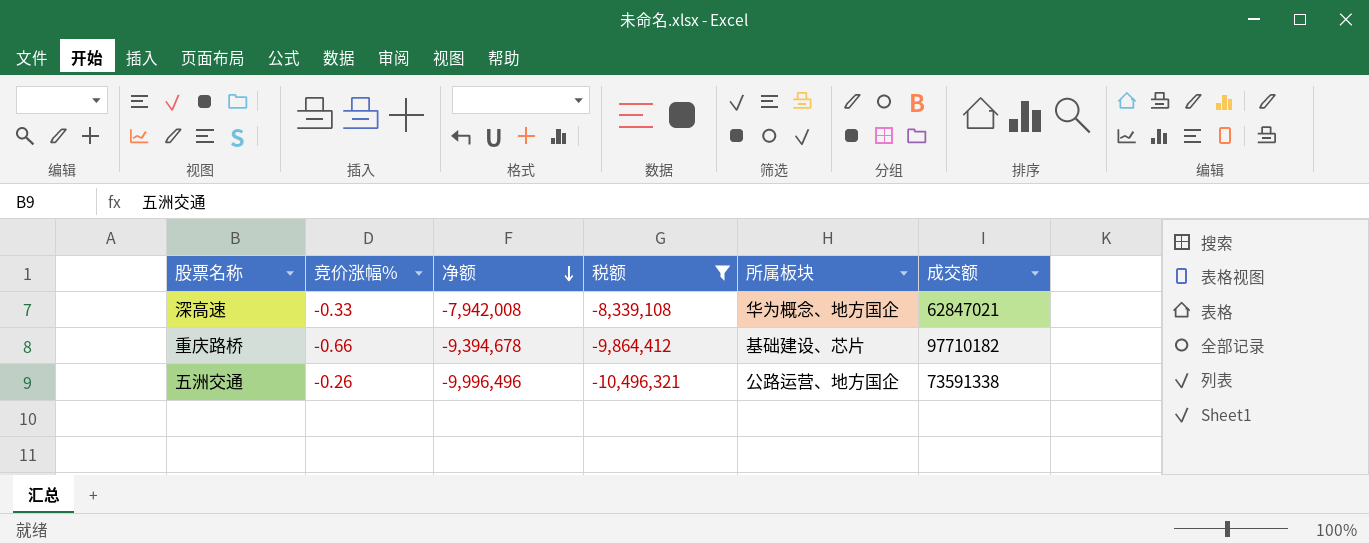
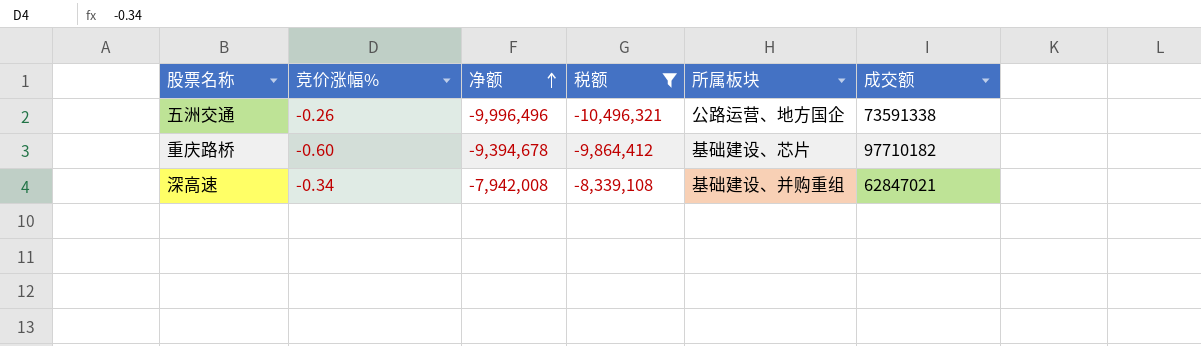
row order: 净额 descending -> 净额 ascending
重庆路桥 | 竞价涨幅%: -0.66 -> -0.60
深高速 | 竞价涨幅%: -0.33 -> -0.34
深高速 | 所属板块: 华为概念、地方国企 -> 基础建设、并购重组

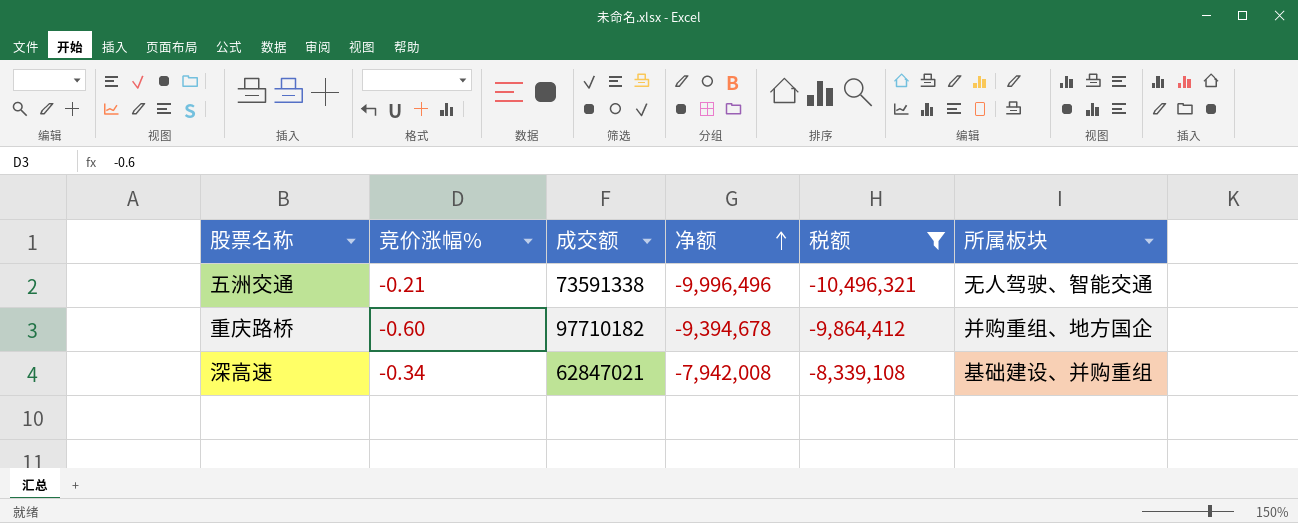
column 成交额 | position: 6 -> 3
五洲交通 | 竞价涨幅%: -0.26 -> -0.21
五洲交通 | 所属板块: 公路运营、地方国企 -> 无人驾驶、智能交通
重庆路桥 | 所属板块: 基础建设、芯片 -> 并购重组、地方国企

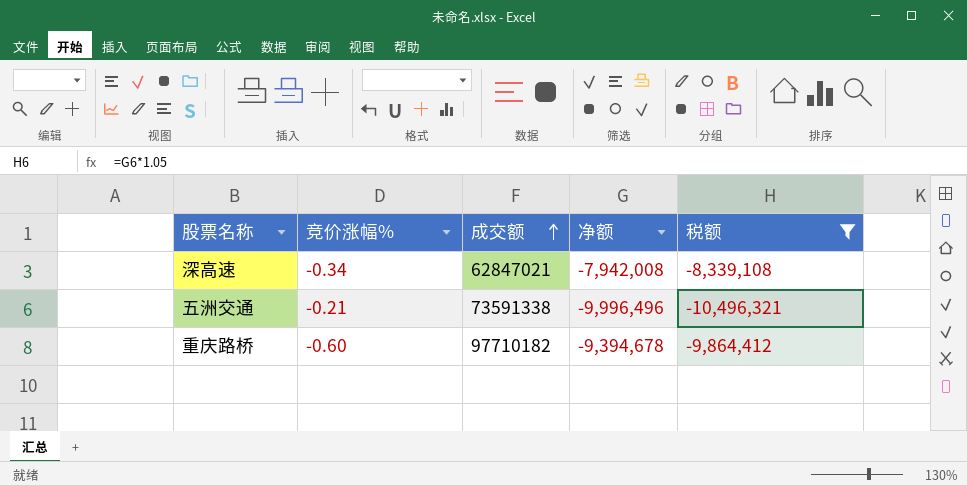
row order: 净额 ascending -> 成交额 ascending
column 所属板块 | position: 6 -> none

